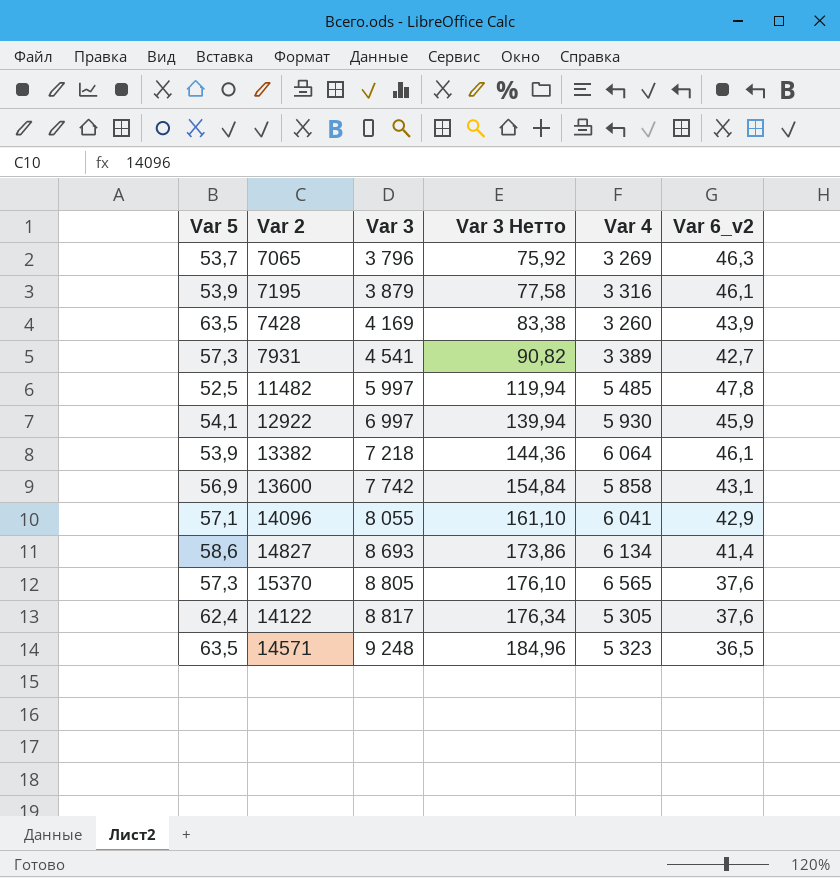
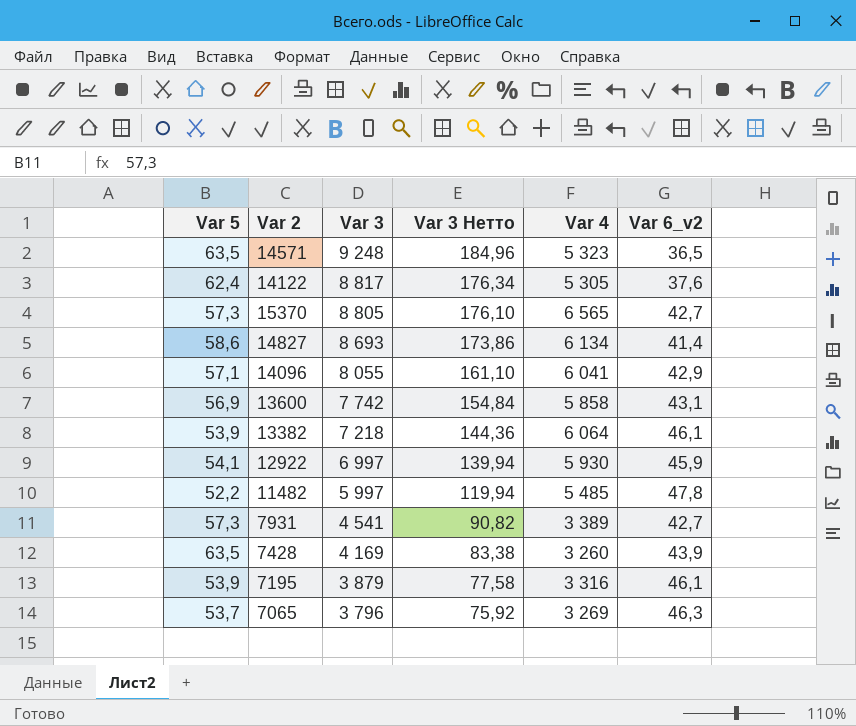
row order: Var 3 ascending -> Var 3 descending
15370 | Var 6_v2: 37,6 -> 42,7
11482 | Var 5: 52,5 -> 52,2

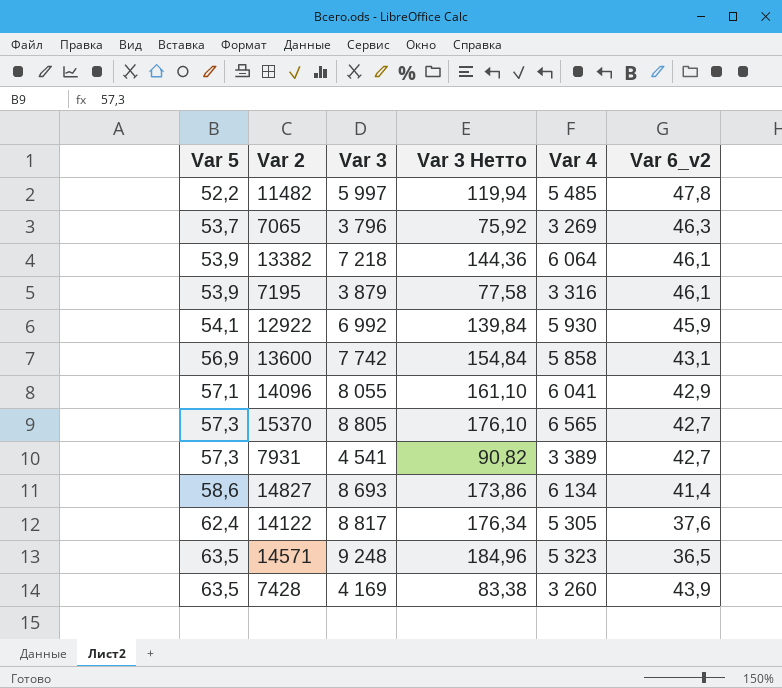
row order: Var 3 descending -> Var 5 ascending
12922 | Var 3: 6 997 -> 6 992
12922 | Var 3 Нетто: 139,94 -> 139,84

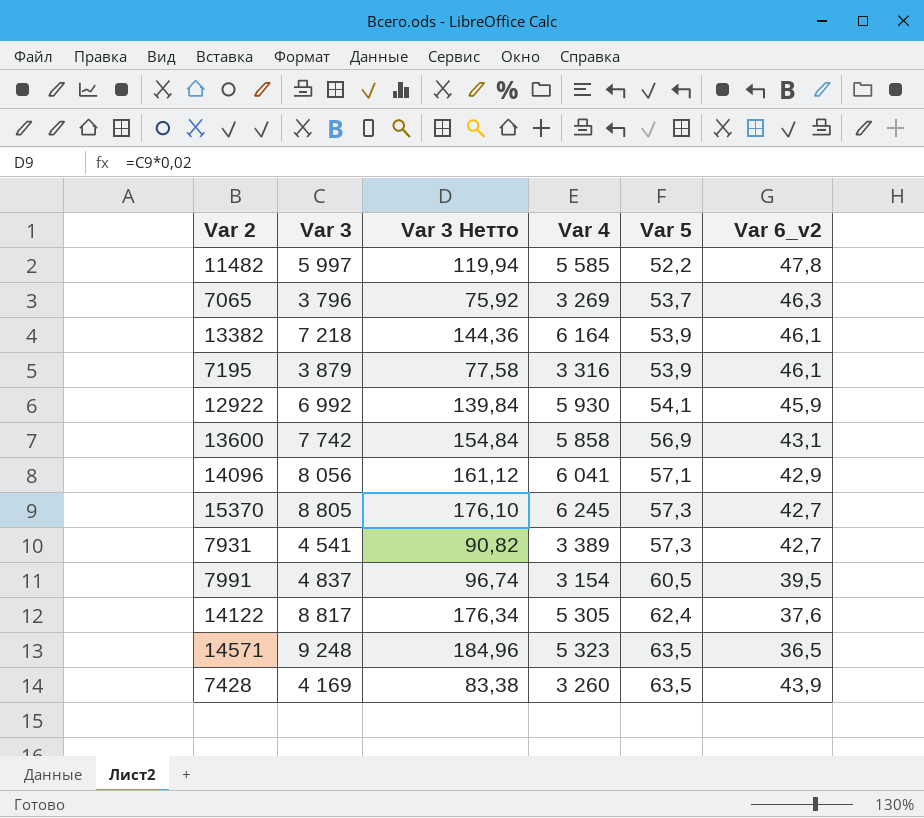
column Var 5 | position: 1 -> 5
row 14827: 58,6 | 8 693 | 173,86 | 6 134 | 41,4 -> none
11482 | Var 4: 5 485 -> 5 585
13382 | Var 4: 6 064 -> 6 164
14096 | Var 3: 8 055 -> 8 056
14096 | Var 3 Нетто: 161,10 -> 161,12
15370 | Var 4: 6 565 -> 6 245
row 7991: none -> 4 837 | 96,74 | 3 154 | 60,5 | 39,5

